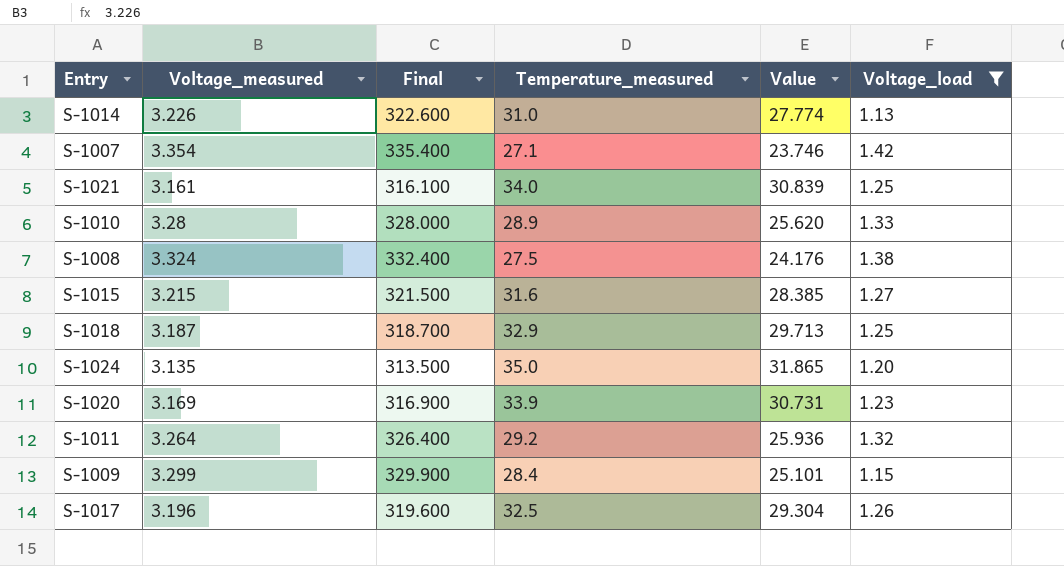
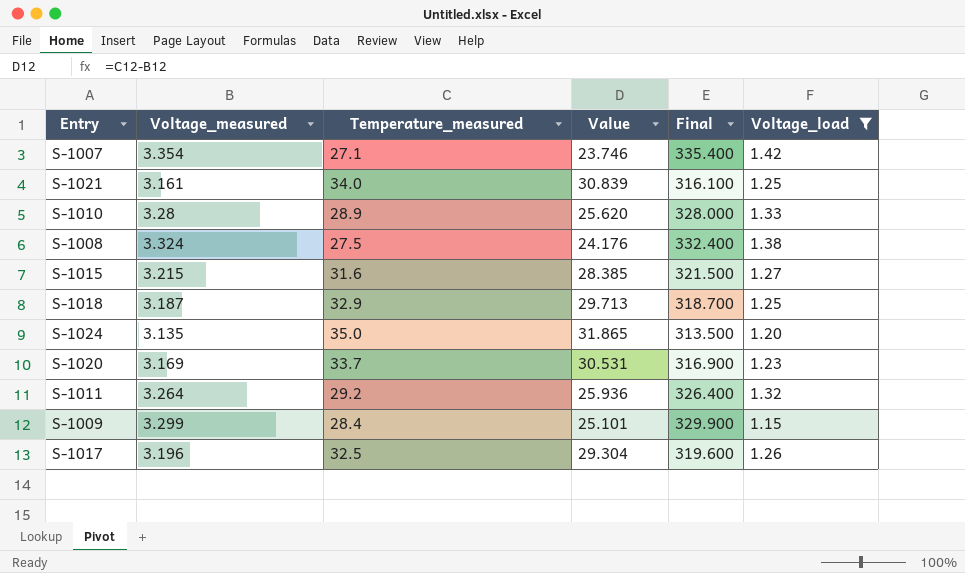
column Final | position: 3 -> 5
row S-1014: 3.226 | 322.600 | 31.0 | 27.774 | 1.13 -> none
S-1020 | Temperature_measured: 33.9 -> 33.7
S-1020 | Value: 30.731 -> 30.531

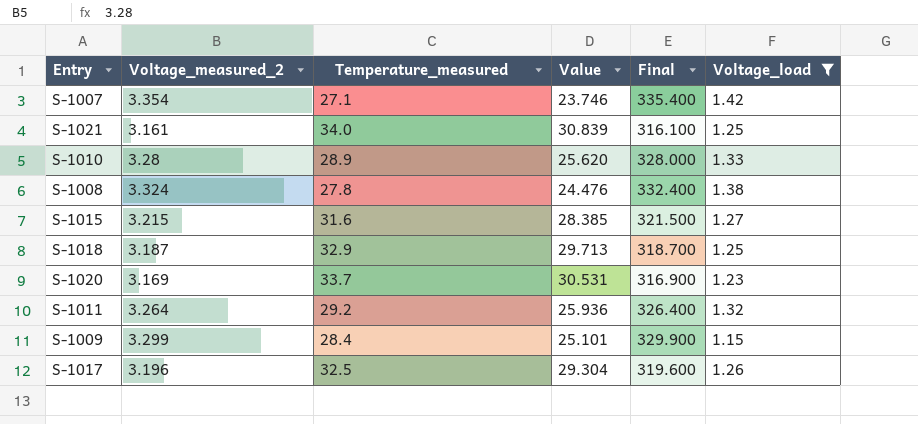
column name: Voltage_measured -> Voltage_measured_2
row S-1024: 3.135 | 35.0 | 31.865 | 313.500 | 1.20 -> none
S-1008 | Temperature_measured: 27.5 -> 27.8
S-1008 | Value: 24.176 -> 24.476

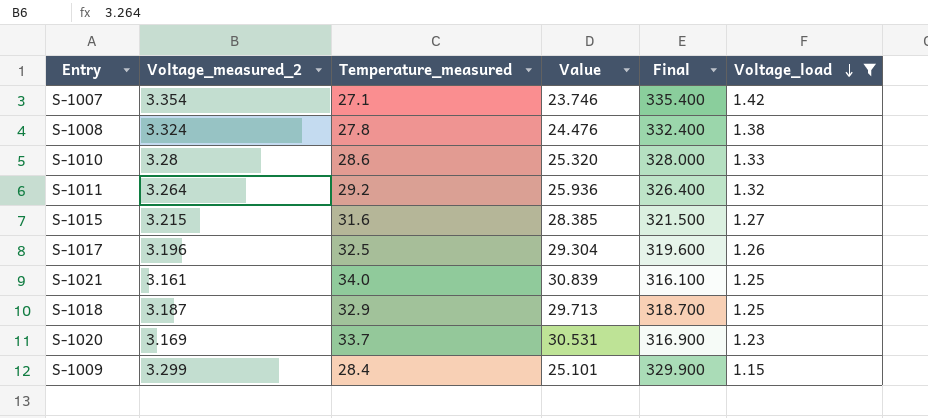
row order: none -> Voltage_load descending
S-1010 | Temperature_measured: 28.9 -> 28.6
S-1010 | Value: 25.620 -> 25.320

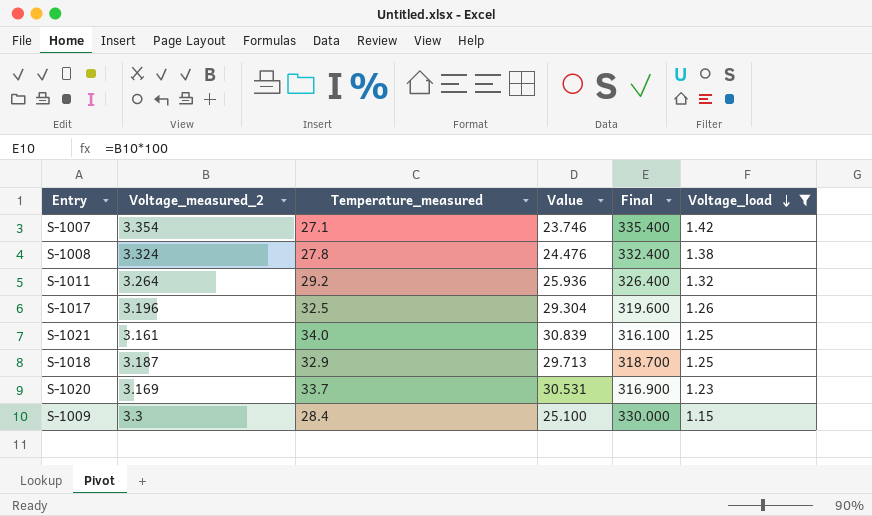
row S-1010: 3.28 | 28.6 | 25.320 | 328.000 | 1.33 -> none
row S-1015: 3.215 | 31.6 | 28.385 | 321.500 | 1.27 -> none
S-1009 | Voltage_measured_2: 3.299 -> 3.3
S-1009 | Value: 25.101 -> 25.100
S-1009 | Final: 329.900 -> 330.000

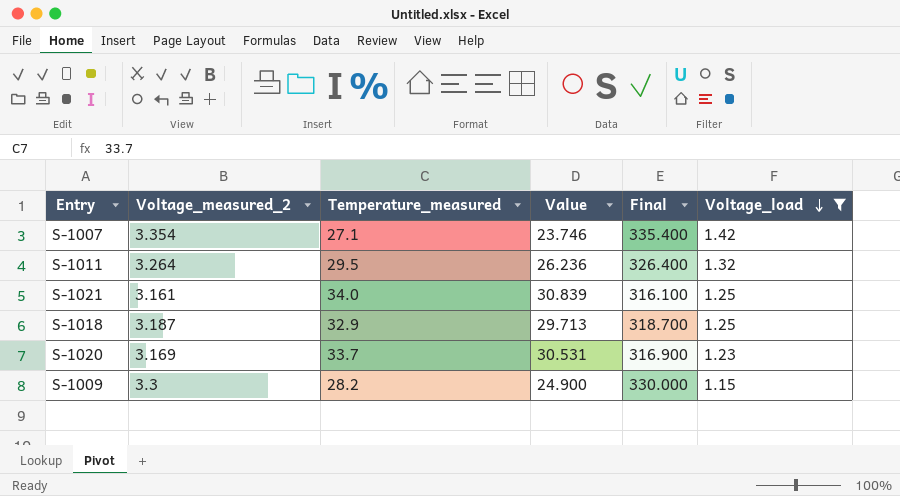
row S-1008: 3.324 | 27.8 | 24.476 | 332.400 | 1.38 -> none
row S-1017: 3.196 | 32.5 | 29.304 | 319.600 | 1.26 -> none
S-1011 | Temperature_measured: 29.2 -> 29.5
S-1011 | Value: 25.936 -> 26.236
S-1009 | Temperature_measured: 28.4 -> 28.2
S-1009 | Value: 25.100 -> 24.900

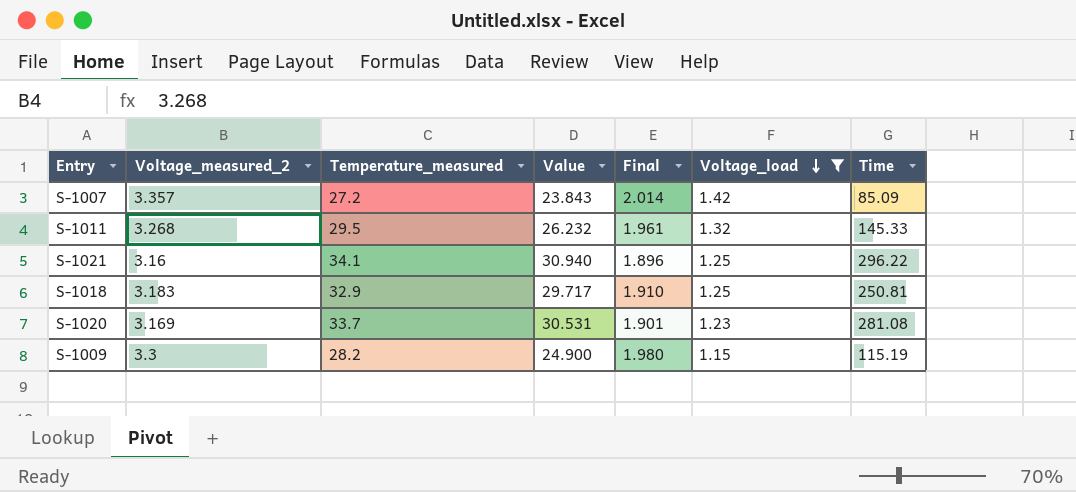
column Final | formula: [Voltage_measured_2] * 100 -> [Voltage_measured_2] * 0.6
column Time | position: none -> 7
S-1007 | Voltage_measured_2: 3.354 -> 3.357
S-1007 | Temperature_measured: 27.1 -> 27.2
S-1007 | Value: 23.746 -> 23.843
S-1011 | Voltage_measured_2: 3.264 -> 3.268
S-1011 | Value: 26.236 -> 26.232
S-1021 | Voltage_measured_2: 3.161 -> 3.16
S-1021 | Temperature_measured: 34.0 -> 34.1
S-1021 | Value: 30.839 -> 30.940
S-1018 | Voltage_measured_2: 3.187 -> 3.183
S-1018 | Value: 29.713 -> 29.717

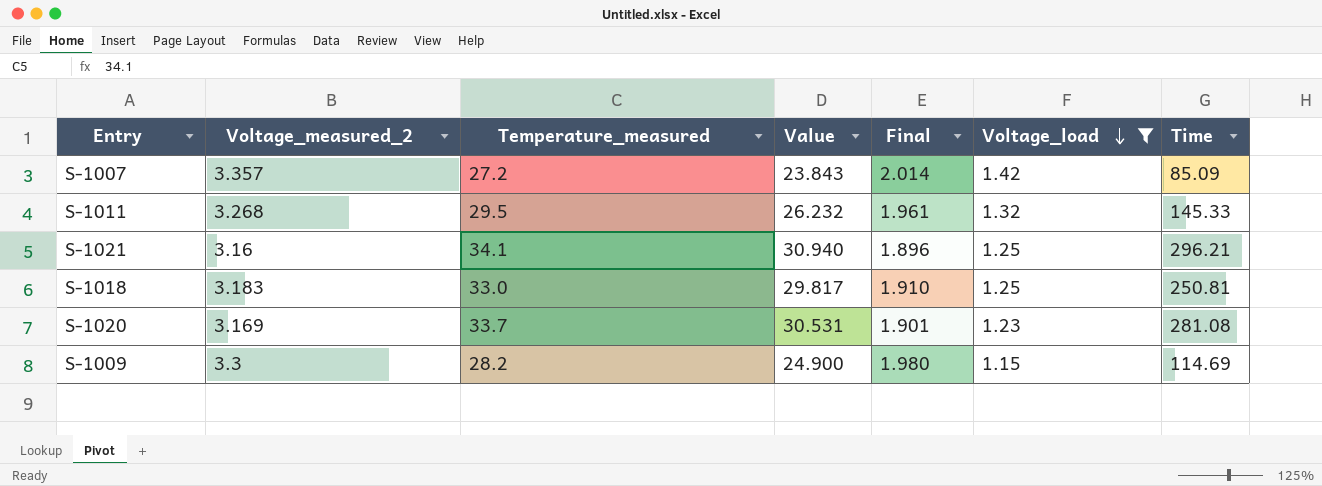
S-1021 | Time: 296.22 -> 296.21
S-1018 | Temperature_measured: 32.9 -> 33.0
S-1018 | Value: 29.717 -> 29.817
S-1009 | Time: 115.19 -> 114.69

